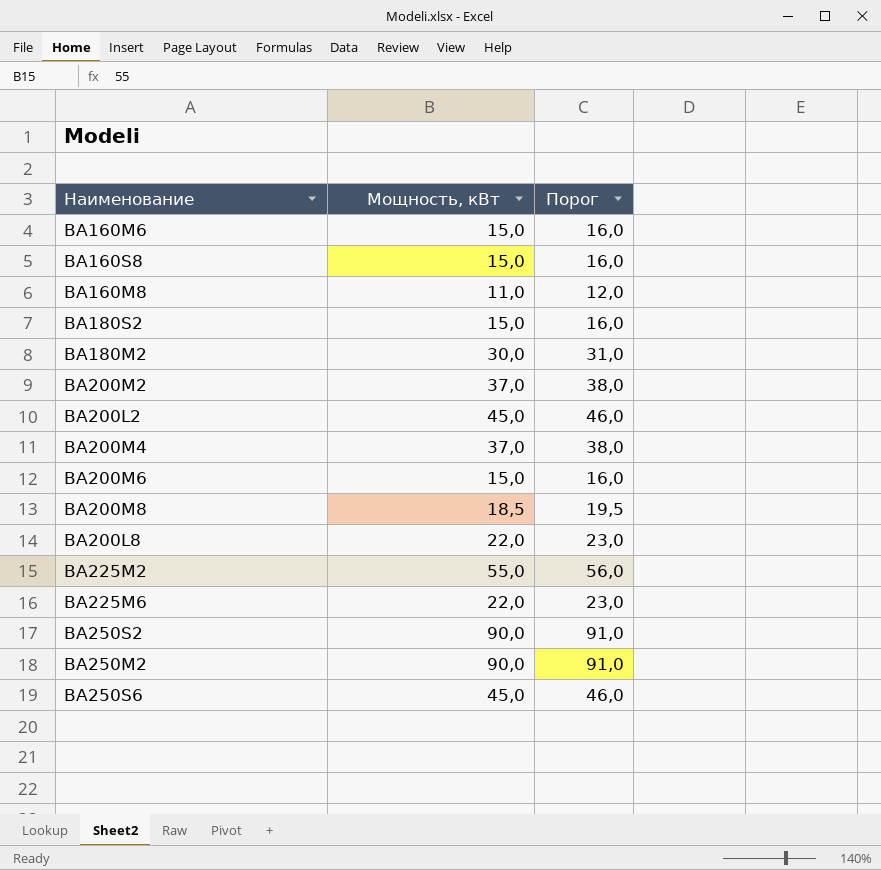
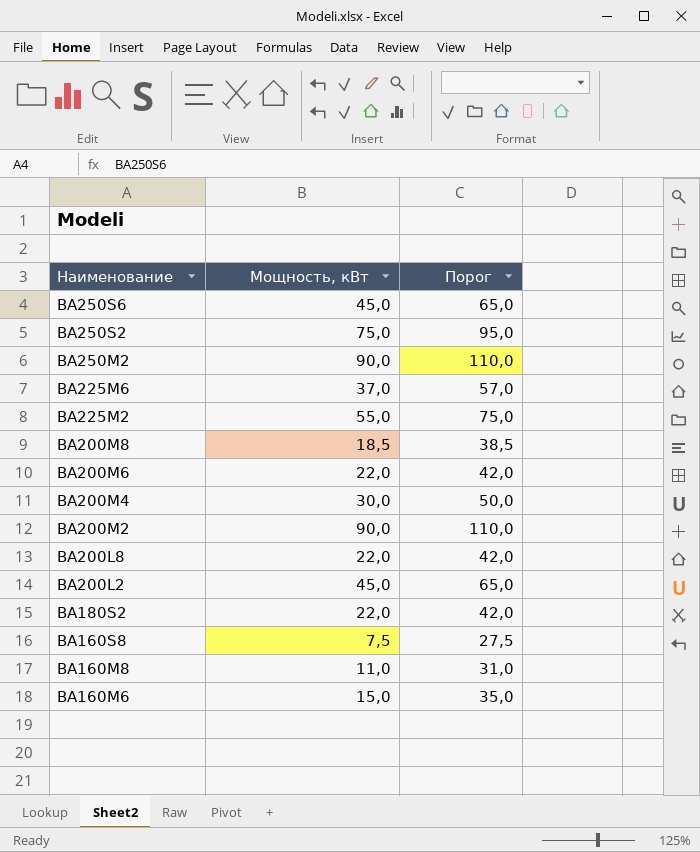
row order: none -> Наименование descending
column Порог | formula: [Мощность, кВт] + 1 -> [Мощность, кВт] + 20
row ВА180M2: 30,0 | 31,0 -> none
ВА250S2 | Мощность, кВт: 90,0 -> 75,0
ВА225M6 | Мощность, кВт: 22,0 -> 37,0
ВА200M6 | Мощность, кВт: 15,0 -> 22,0
ВА200M4 | Мощность, кВт: 37,0 -> 30,0
ВА200M2 | Мощность, кВт: 37,0 -> 90,0
ВА180S2 | Мощность, кВт: 15,0 -> 22,0
ВА160S8 | Мощность, кВт: 15,0 -> 7,5

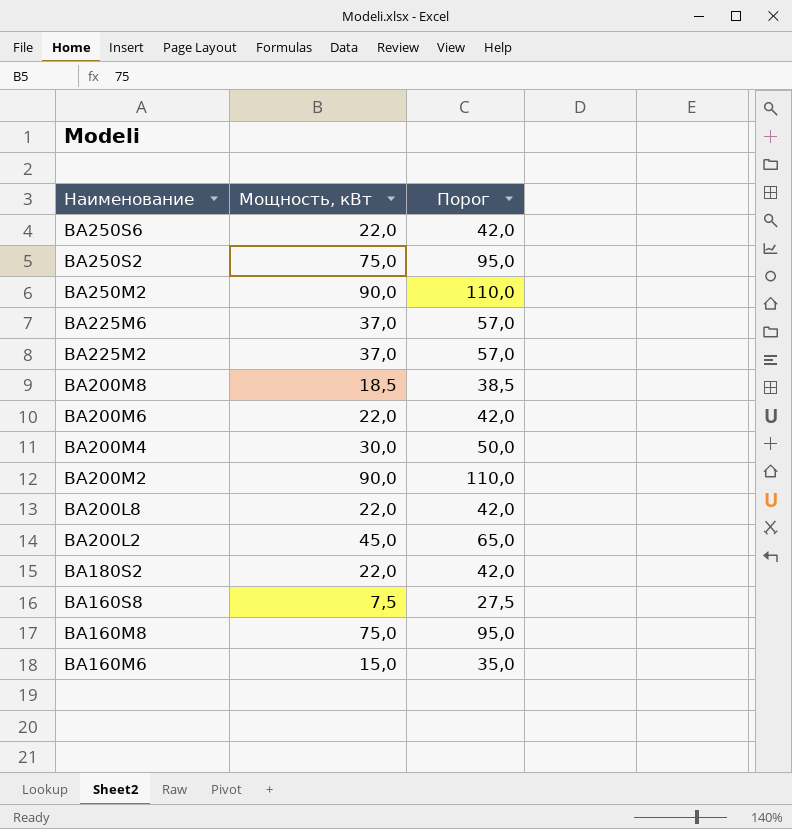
ВА250S6 | Мощность, кВт: 45,0 -> 22,0
ВА250S6 | Порог: 65,0 -> 42,0
ВА225M2 | Мощность, кВт: 55,0 -> 37,0
ВА225M2 | Порог: 75,0 -> 57,0
ВА160M8 | Мощность, кВт: 11,0 -> 75,0
ВА160M8 | Порог: 31,0 -> 95,0

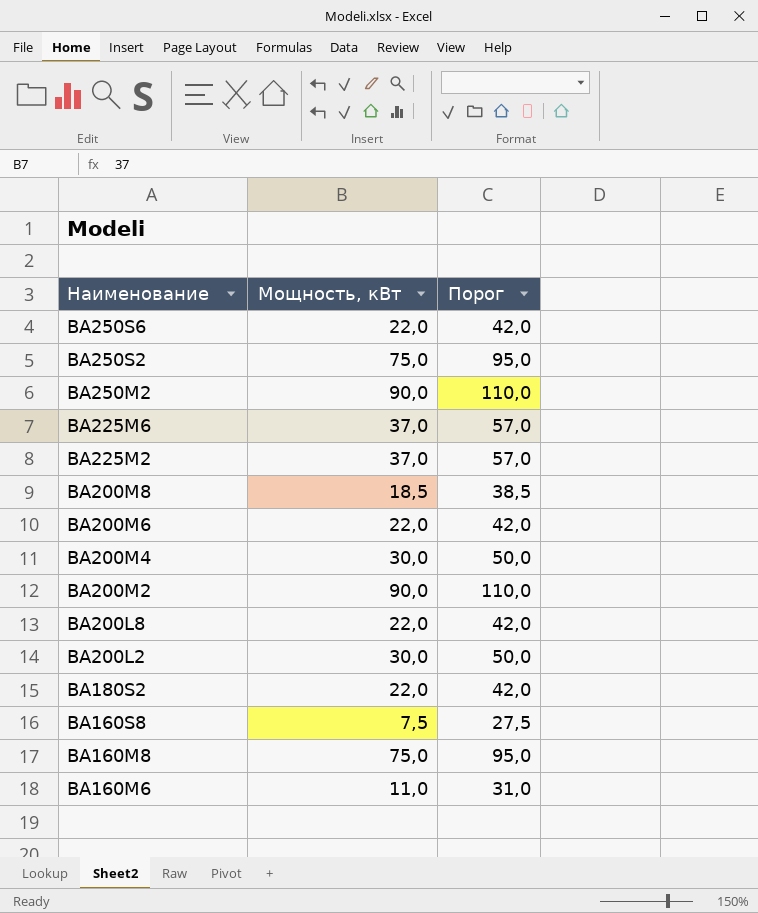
ВА200L2 | Мощность, кВт: 45,0 -> 30,0
ВА200L2 | Порог: 65,0 -> 50,0
ВА160M6 | Мощность, кВт: 15,0 -> 11,0
ВА160M6 | Порог: 35,0 -> 31,0

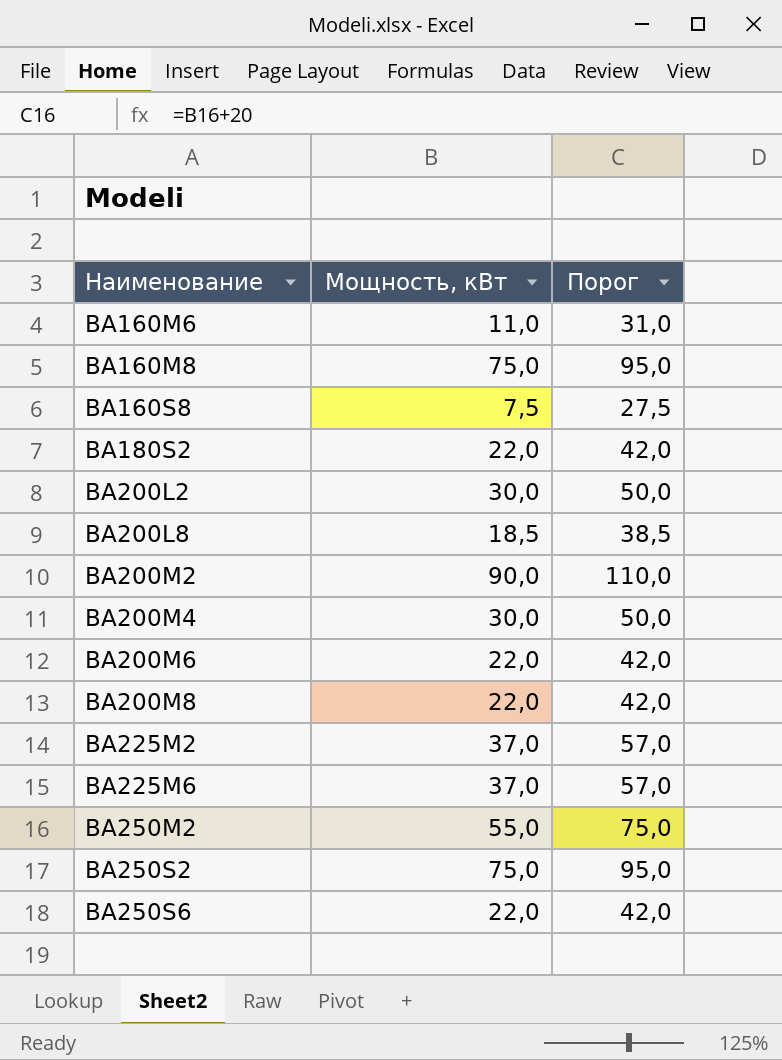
row order: Наименование descending -> Наименование ascending
ВА200L8 | Мощность, кВт: 22,0 -> 18,5
ВА200L8 | Порог: 42,0 -> 38,5
ВА200M8 | Мощность, кВт: 18,5 -> 22,0
ВА200M8 | Порог: 38,5 -> 42,0
ВА250M2 | Мощность, кВт: 90,0 -> 55,0
ВА250M2 | Порог: 110,0 -> 75,0

